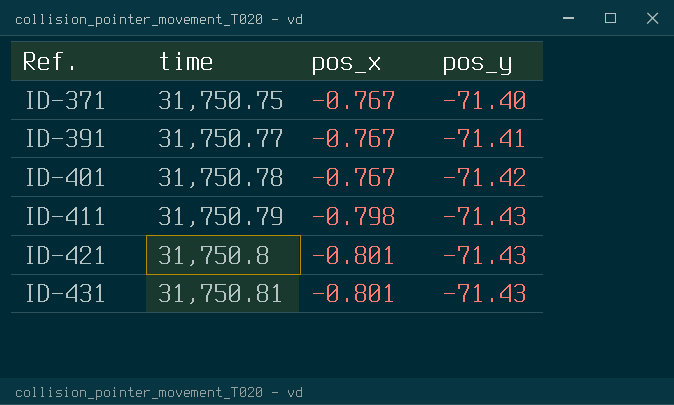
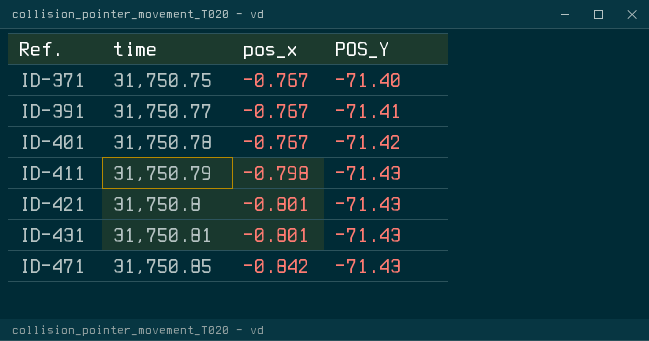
column name: pos_y -> POS_Y
row ID-471: none -> 31,750.85 | -0.842 | -71.43

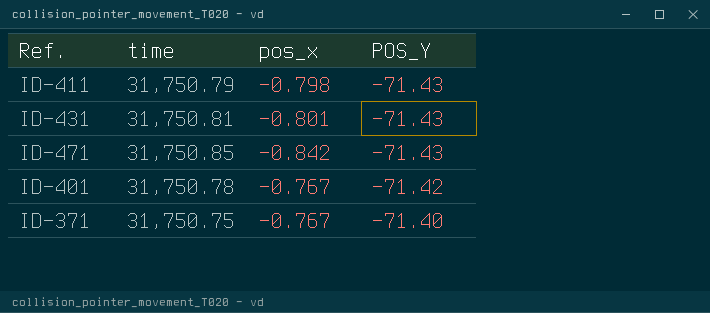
row order: Ref. ascending -> POS_Y ascending
row ID-391: 31,750.77 | -0.767 | -71.41 -> none
row ID-421: 31,750.8 | -0.801 | -71.43 -> none

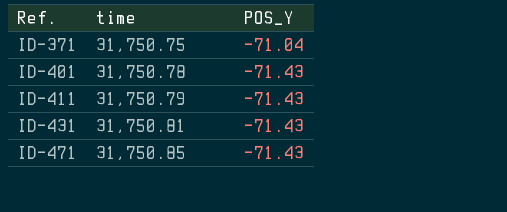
row order: POS_Y ascending -> Ref. ascending
column pos_x | position: 3 -> none
ID-371 | POS_Y: -71.40 -> -71.04
ID-401 | POS_Y: -71.42 -> -71.43

